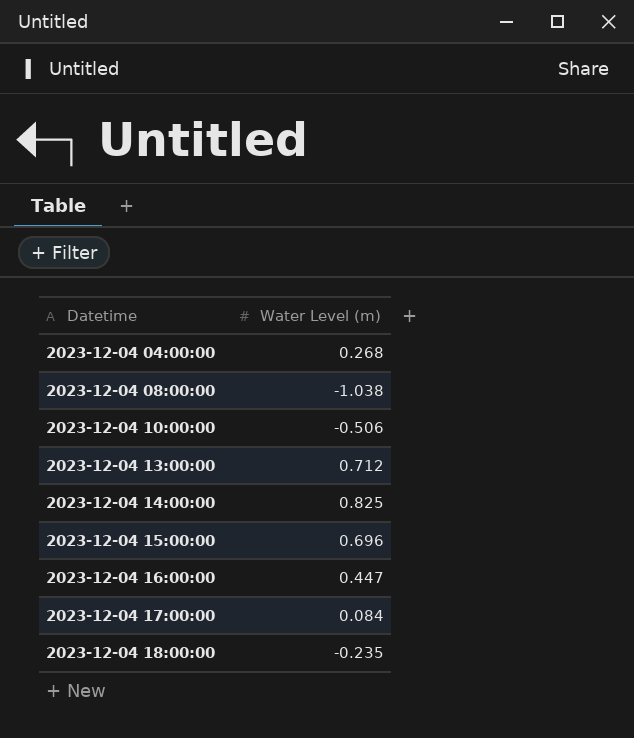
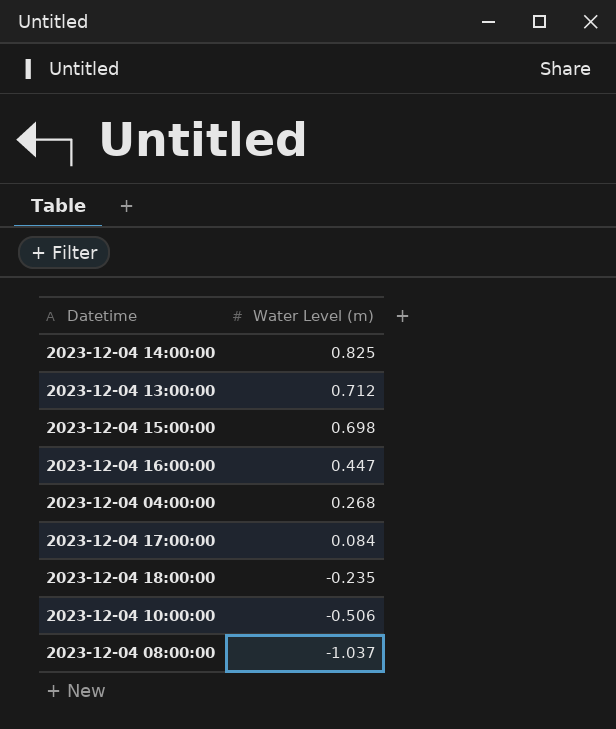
row order: Datetime ascending -> Water Level (m) descending
2023-12-04 15:00:00 | Water Level (m): 0.696 -> 0.698
2023-12-04 08:00:00 | Water Level (m): -1.038 -> -1.037

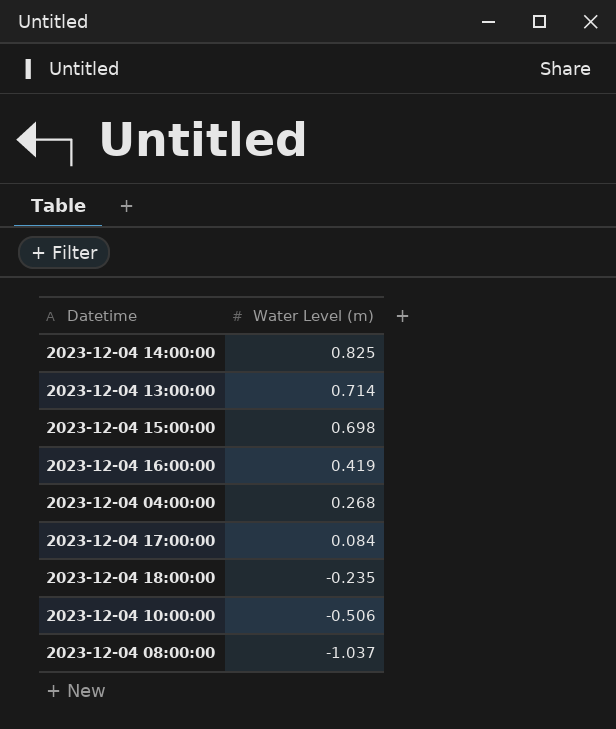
2023-12-04 13:00:00 | Water Level (m): 0.712 -> 0.714
2023-12-04 16:00:00 | Water Level (m): 0.447 -> 0.419

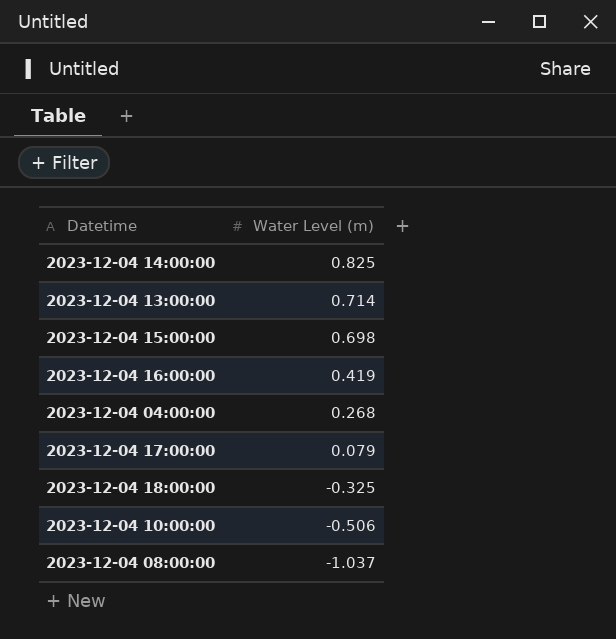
2023-12-04 17:00:00 | Water Level (m): 0.084 -> 0.079
2023-12-04 18:00:00 | Water Level (m): -0.235 -> -0.325

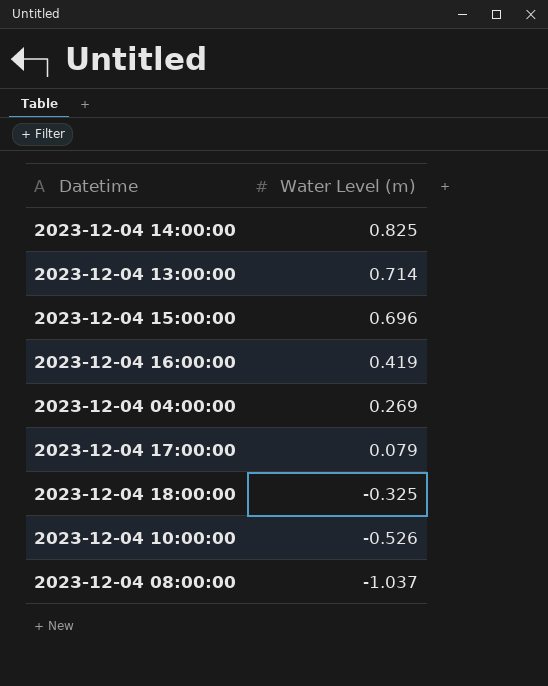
2023-12-04 15:00:00 | Water Level (m): 0.698 -> 0.696
2023-12-04 04:00:00 | Water Level (m): 0.268 -> 0.269
2023-12-04 10:00:00 | Water Level (m): -0.506 -> -0.526

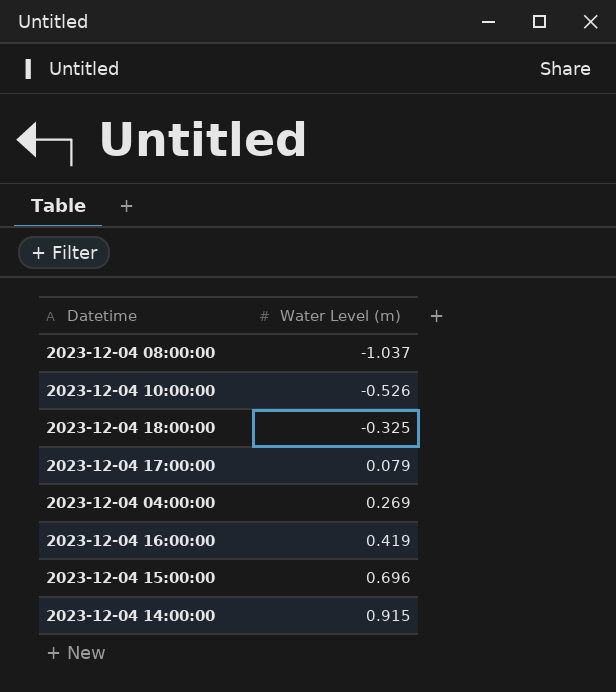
row order: Water Level (m) descending -> Water Level (m) ascending
row 2023-12-04 13:00:00: 0.714 -> none
2023-12-04 14:00:00 | Water Level (m): 0.825 -> 0.915

